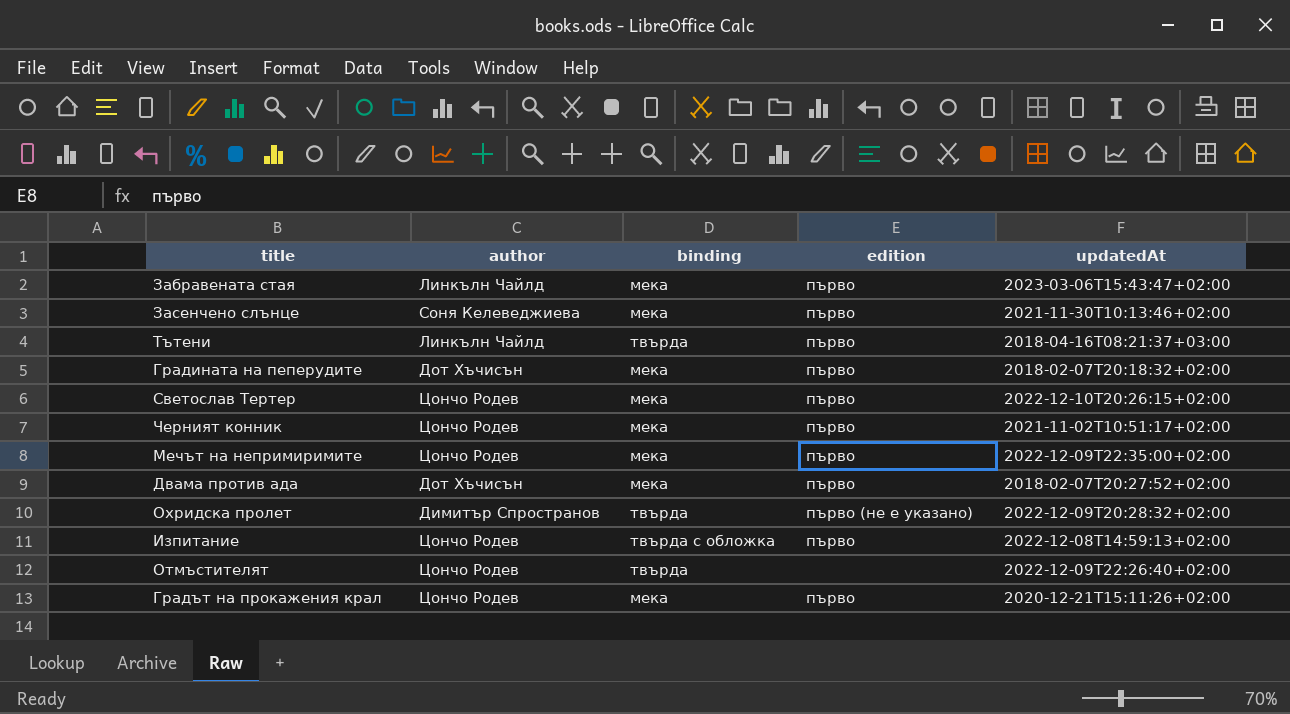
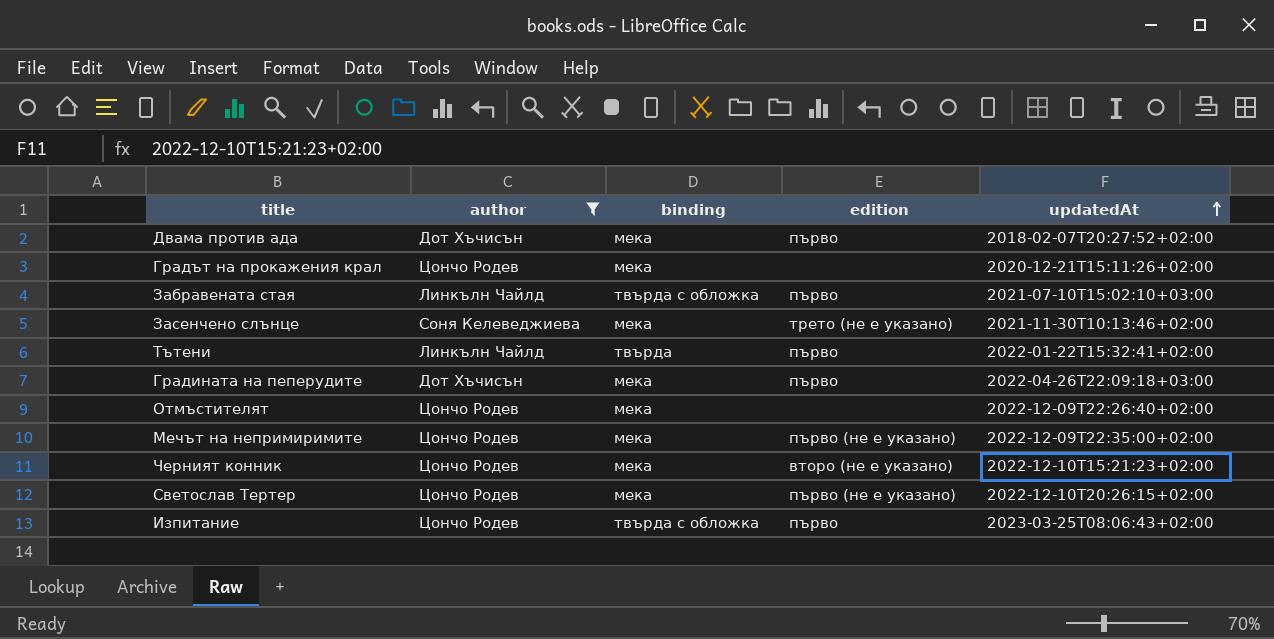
filter: none -> author != Димитър Спространов
row order: none -> updatedAt ascending
Градът на прокажения крал | edition: първо -> none
Забравената стая | binding: мека -> твърда с обложка
Забравената стая | updatedAt: 2023-03-06T15:43:47+02:00 -> 2021-07-10T15:02:10+03:00
Засенчено слънце | edition: първо -> трето (не е указано)
Тътени | updatedAt: 2018-04-16T08:21:37+03:00 -> 2022-01-22T15:32:41+02:00
Градината на пеперудите | updatedAt: 2018-02-07T20:18:32+02:00 -> 2022-04-26T22:09:18+03:00
Отмъстителят | binding: твърда -> мека
Мечът на непримиримите | edition: първо -> първо (не е указано)
Черният конник | edition: първо -> второ (не е указано)
Черният конник | updatedAt: 2021-11-02T10:51:17+02:00 -> 2022-12-10T15:21:23+02:00
Светослав Тертер | edition: първо -> първо (не е указано)
Изпитание | updatedAt: 2022-12-08T14:59:13+02:00 -> 2023-03-25T08:06:43+02:00

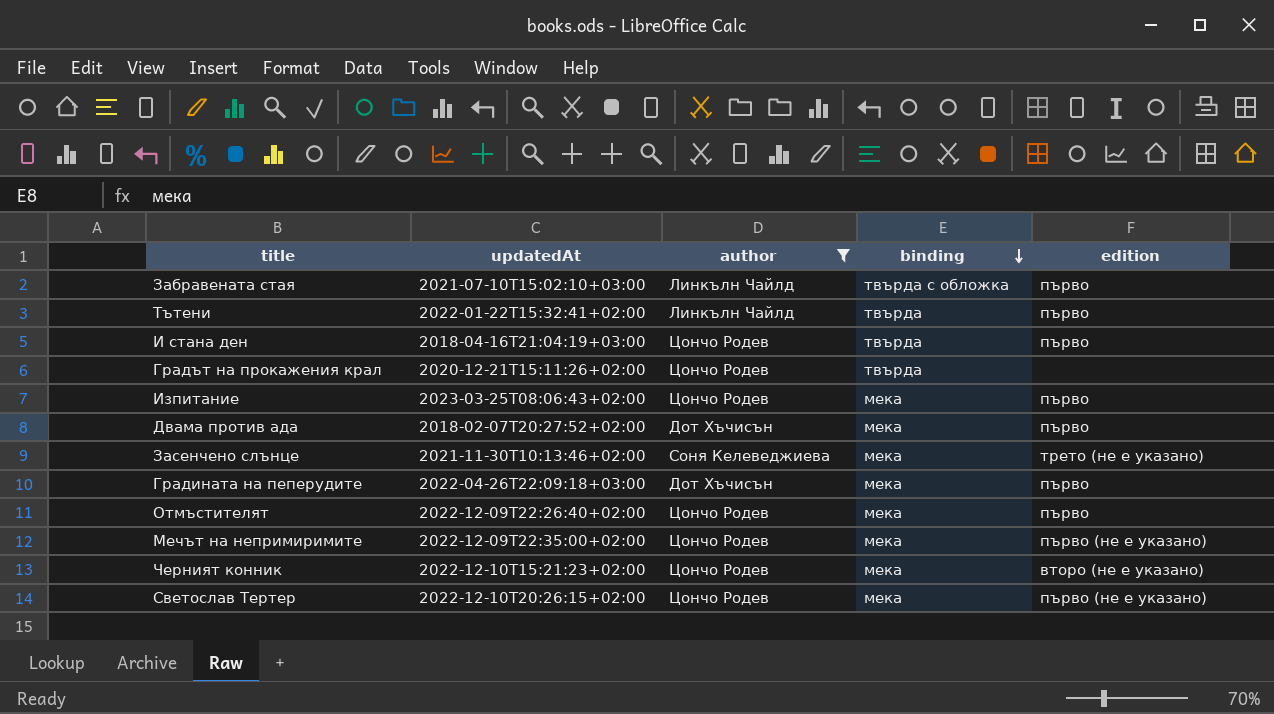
row order: updatedAt ascending -> binding descending
column updatedAt | position: 5 -> 2
row И стана ден: none -> 2018-04-16T21:04:19+03:00 | Цончо Родев | твърда | първо
Градът на прокажения крал | binding: мека -> твърда
Изпитание | binding: твърда с обложка -> мека
Отмъстителят | edition: none -> първо

